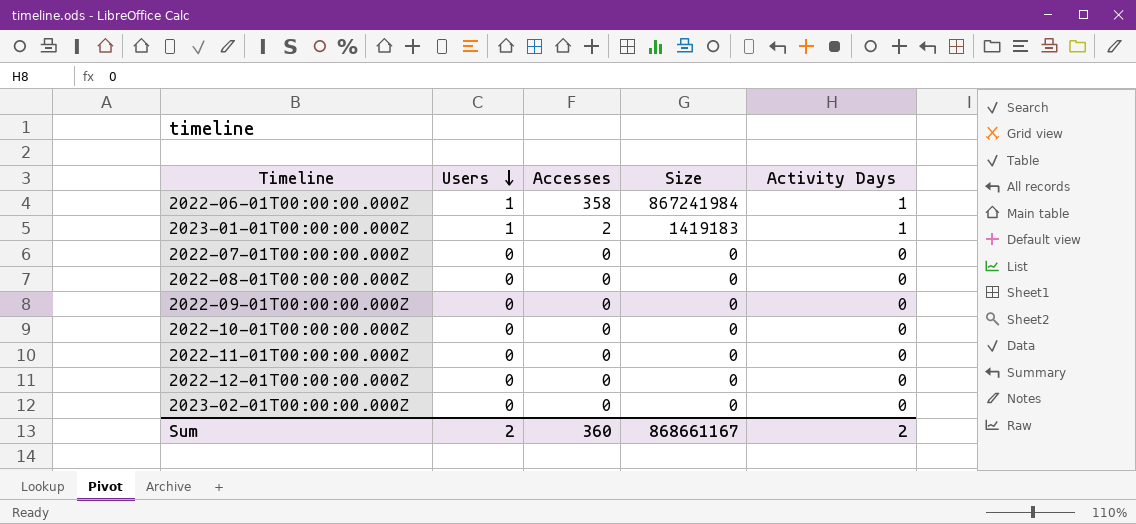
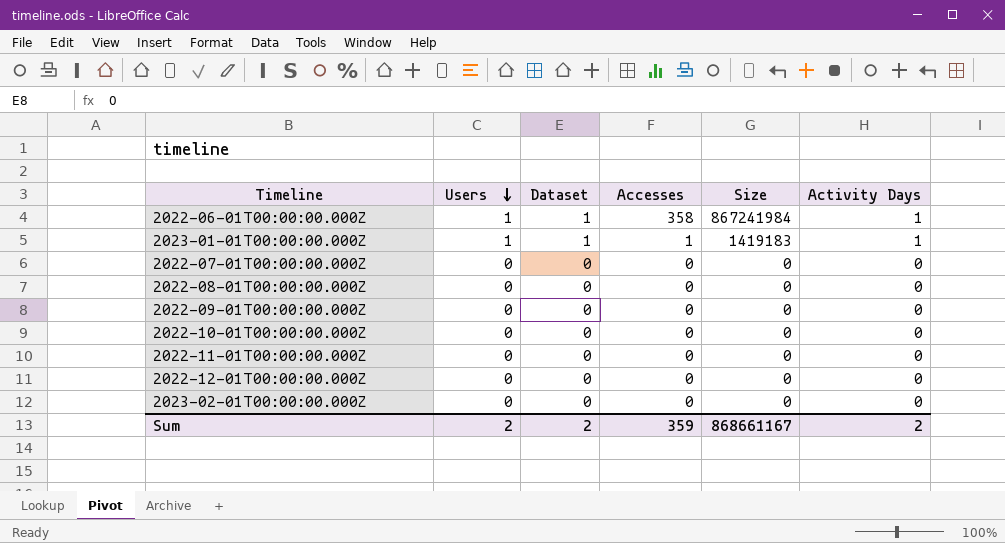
column Dataset | position: none -> 3
2023-01-01T00:00:00.000Z | Accesses: 2 -> 1
Sum | Accesses: 360 -> 359

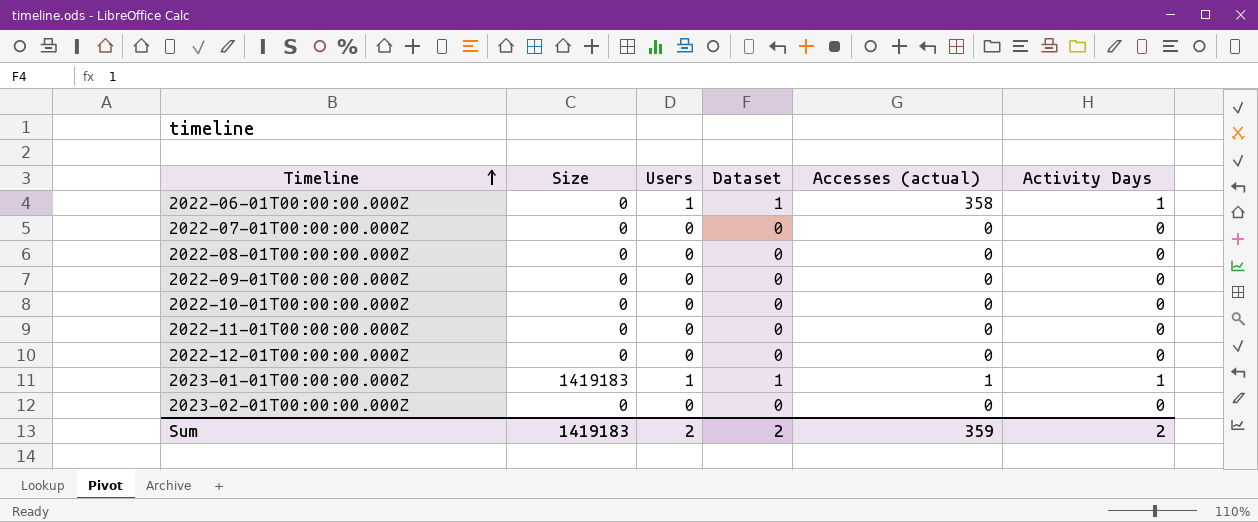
row order: Users descending -> Timeline ascending
column Size | position: 5 -> 2
column name: Accesses -> Accesses (actual)
2022-06-01T00:00:00.000Z | Size: 867241984 -> 0
Sum | Size: 868661167 -> 1419183

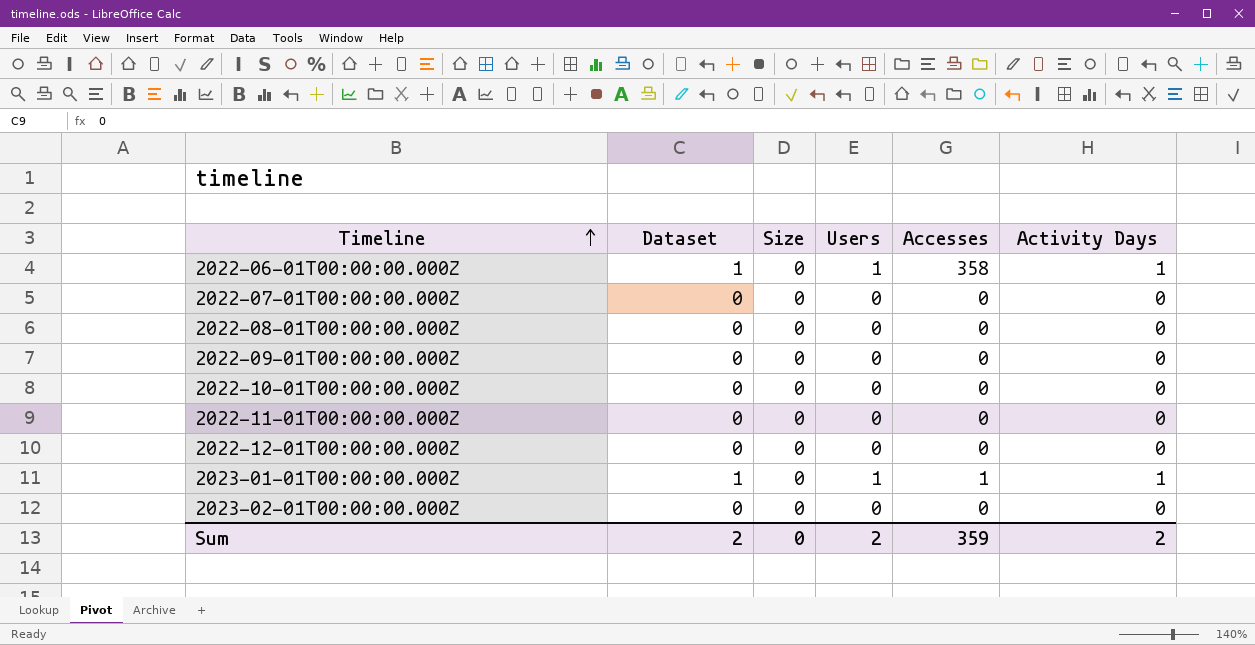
column Dataset | position: 4 -> 2
column name: Accesses (actual) -> Accesses
2023-01-01T00:00:00.000Z | Size: 1419183 -> 0
Sum | Size: 1419183 -> 0

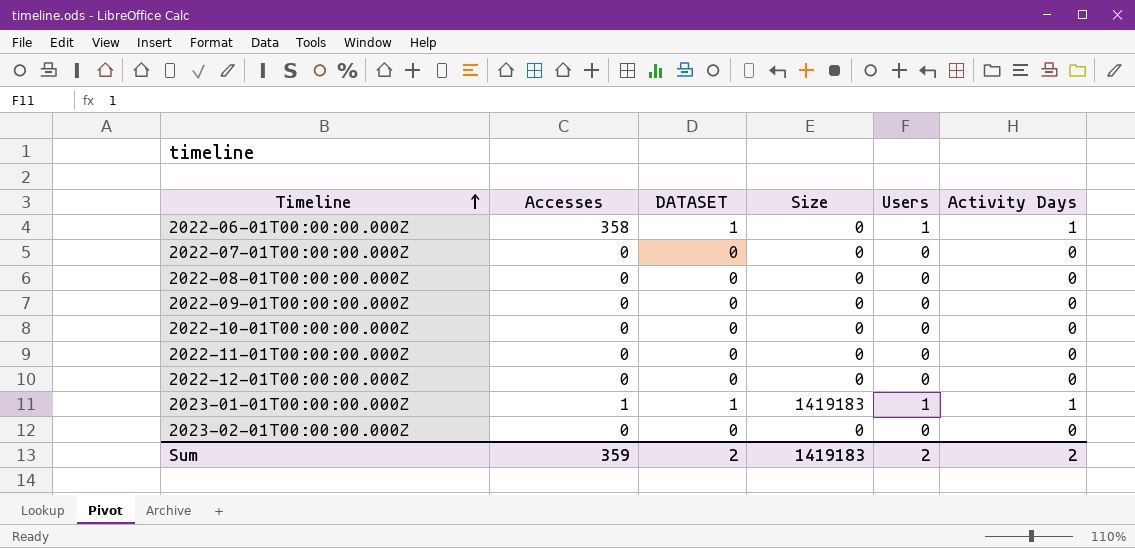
column Accesses | position: 5 -> 2
column name: Dataset -> DATASET
2023-01-01T00:00:00.000Z | Size: 0 -> 1419183
Sum | Size: 0 -> 1419183

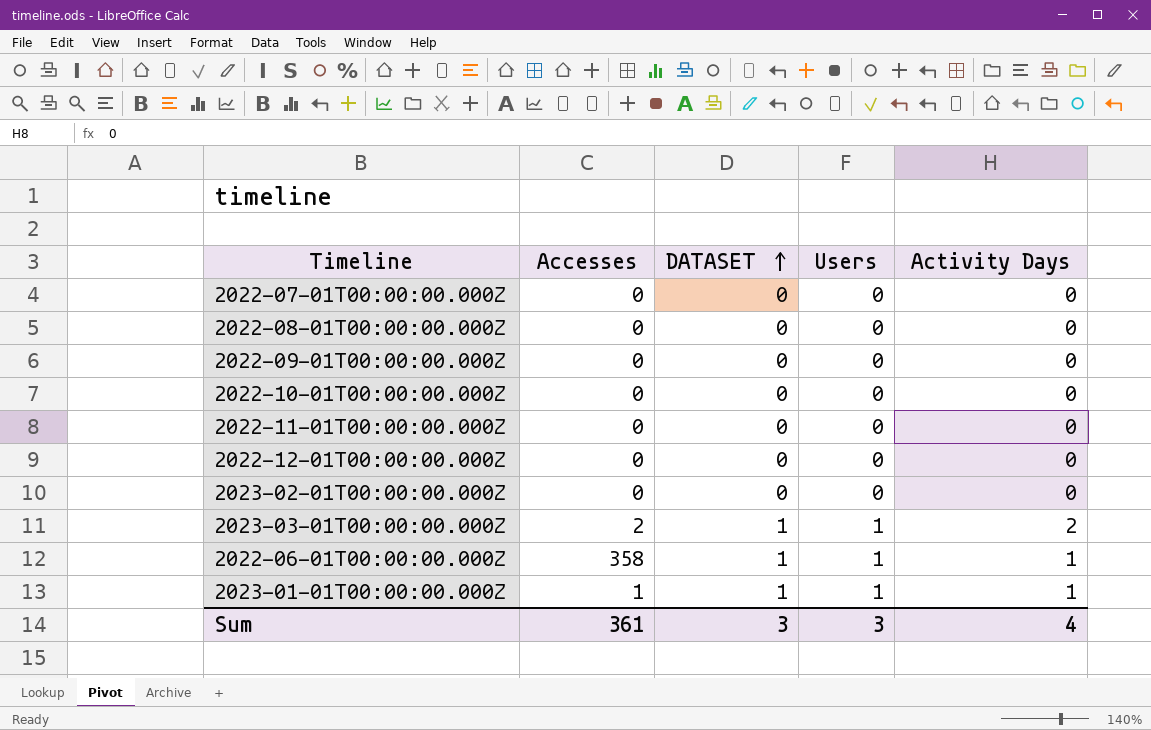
row order: Timeline ascending -> DATASET ascending
column Size | position: 4 -> none
row 2023-03-01T00:00:00.000Z: none -> 2 | 1 | 1 | 2
Sum | Accesses: 359 -> 361
Sum | DATASET: 2 -> 3
Sum | Users: 2 -> 3
Sum | Activity Days: 2 -> 4

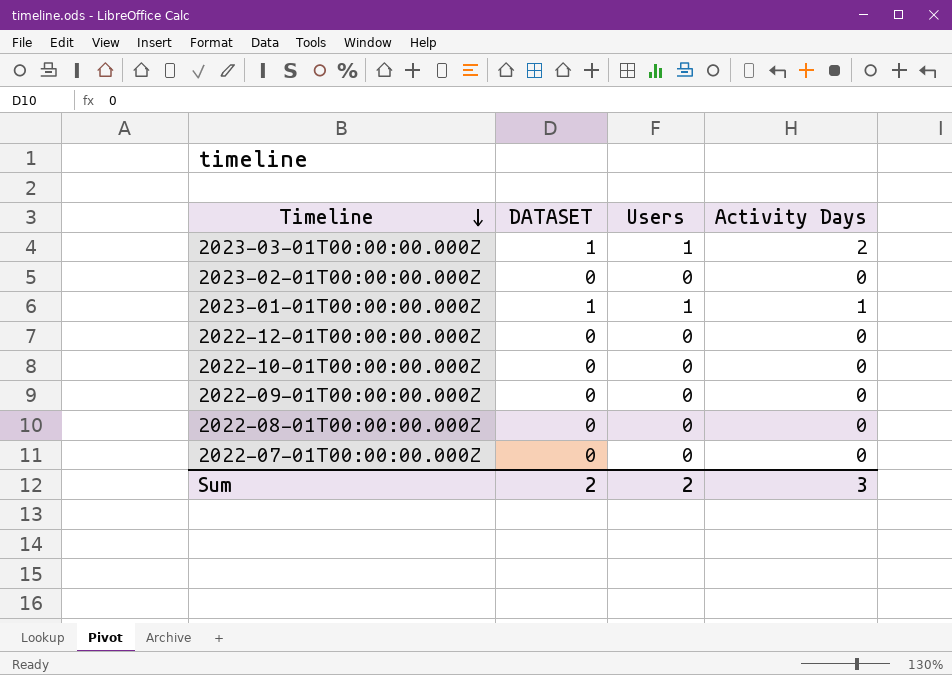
row order: DATASET ascending -> Timeline descending
column Accesses | position: 2 -> none
row 2022-11-01T00:00:00.000Z: 0 | 0 | 0 | 0 -> none
row 2022-06-01T00:00:00.000Z: 358 | 1 | 1 | 1 -> none
Sum | DATASET: 3 -> 2
Sum | Users: 3 -> 2
Sum | Activity Days: 4 -> 3

